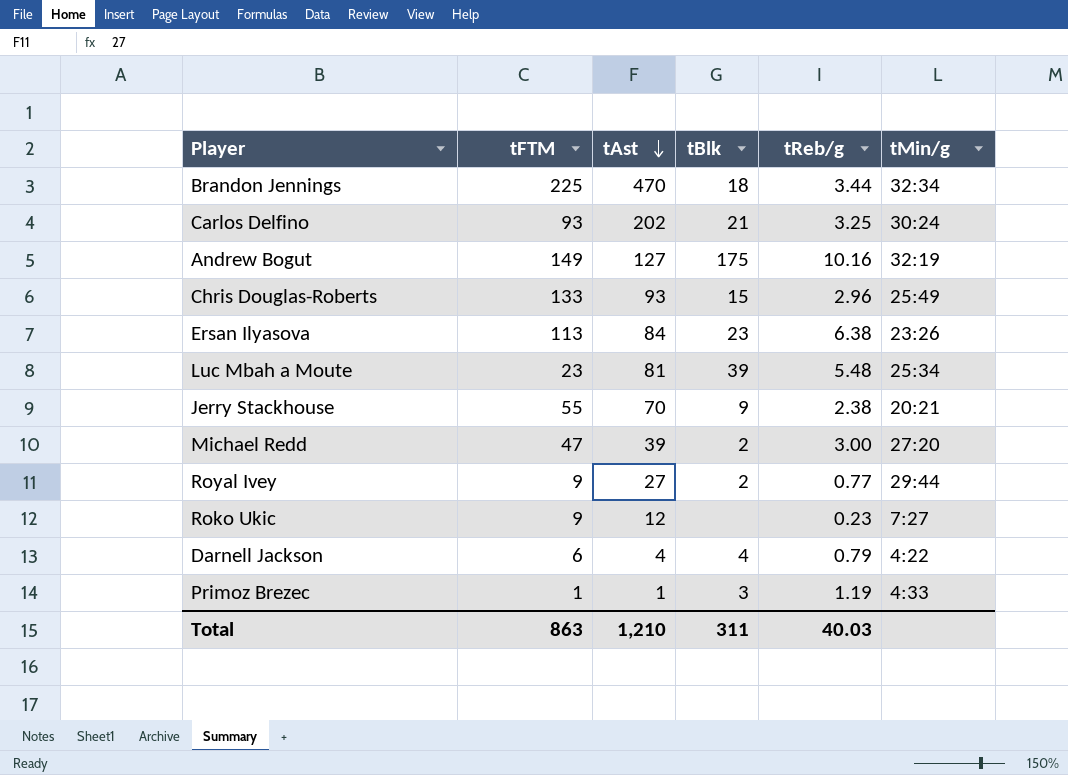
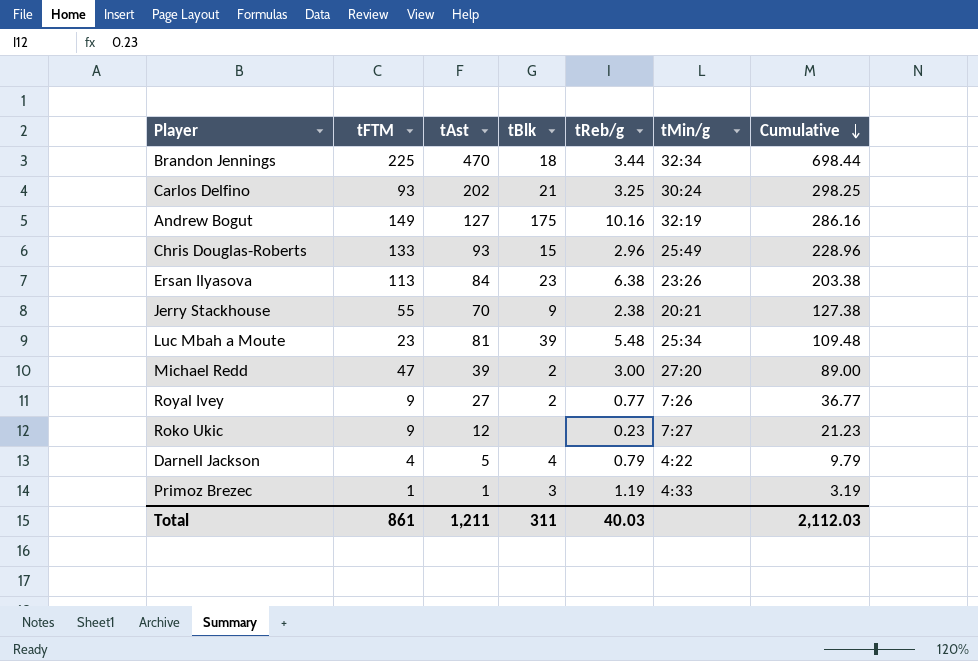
row order: tAst descending -> Cumulative descending
column Cumulative | formula: none -> [tFTM] + [tAst] + [tReb/g]
Royal Ivey | tMin/g: 29:44 -> 7:26
Darnell Jackson | tFTM: 6 -> 4
Darnell Jackson | tAst: 4 -> 5
Total | tFTM: 863 -> 861
Total | tAst: 1,210 -> 1,211

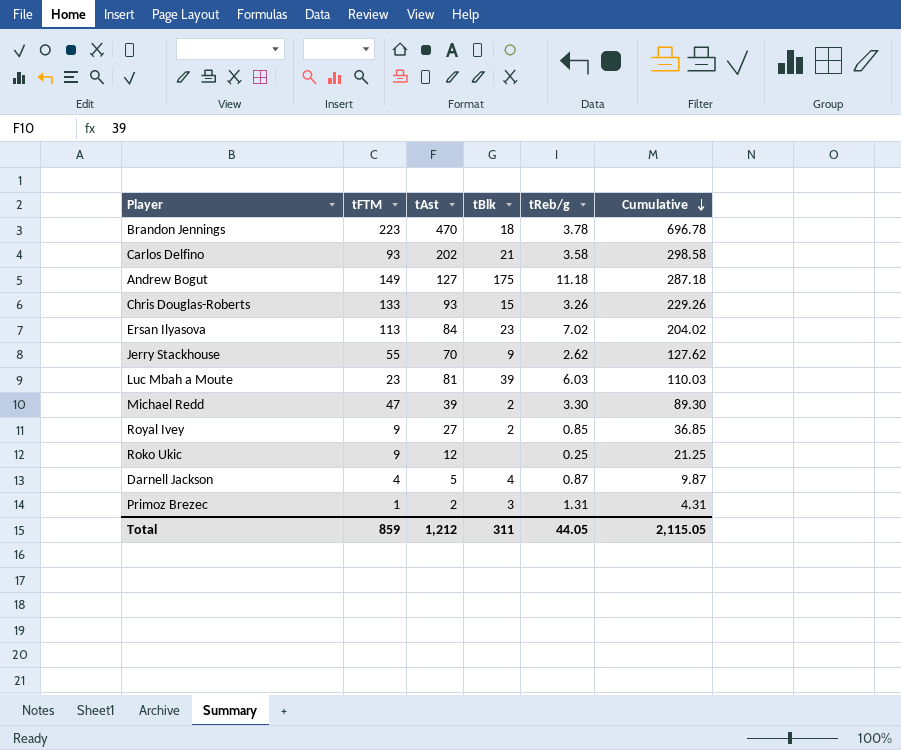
column tMin/g | position: 6 -> none
Brandon Jennings | tFTM: 225 -> 223
Brandon Jennings | tReb/g: 3.44 -> 3.78
Brandon Jennings | Cumulative: 698.44 -> 696.78
Carlos Delfino | tReb/g: 3.25 -> 3.58
Carlos Delfino | Cumulative: 298.25 -> 298.58
Andrew Bogut | tReb/g: 10.16 -> 11.18
Andrew Bogut | Cumulative: 286.16 -> 287.18
Chris Douglas-Roberts | tReb/g: 2.96 -> 3.26
Chris Douglas-Roberts | Cumulative: 228.96 -> 229.26
Ersan Ilyasova | tReb/g: 6.38 -> 7.02
Ersan Ilyasova | Cumulative: 203.38 -> 204.02
Jerry Stackhouse | tReb/g: 2.38 -> 2.62
Jerry Stackhouse | Cumulative: 127.38 -> 127.62
Luc Mbah a Moute | tReb/g: 5.48 -> 6.03
Luc Mbah a Moute | Cumulative: 109.48 -> 110.03
Michael Redd | tReb/g: 3.00 -> 3.30
Michael Redd | Cumulative: 89.00 -> 89.30
Royal Ivey | tReb/g: 0.77 -> 0.85
Royal Ivey | Cumulative: 36.77 -> 36.85
Roko Ukic | tReb/g: 0.23 -> 0.25
Roko Ukic | Cumulative: 21.23 -> 21.25
Darnell Jackson | tReb/g: 0.79 -> 0.87
Darnell Jackson | Cumulative: 9.79 -> 9.87
Primoz Brezec | tAst: 1 -> 2
Primoz Brezec | tReb/g: 1.19 -> 1.31
Primoz Brezec | Cumulative: 3.19 -> 4.31
Total | tFTM: 861 -> 859
Total | tAst: 1,211 -> 1,212
Total | tReb/g: 40.03 -> 44.05
Total | Cumulative: 2,112.03 -> 2,115.05

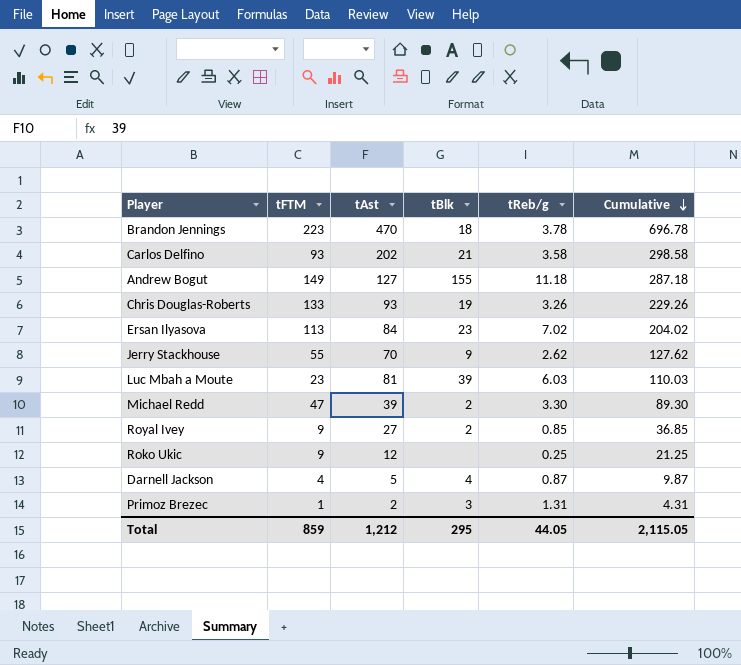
Andrew Bogut | tBlk: 175 -> 155
Chris Douglas-Roberts | tBlk: 15 -> 19
Total | tBlk: 311 -> 295

